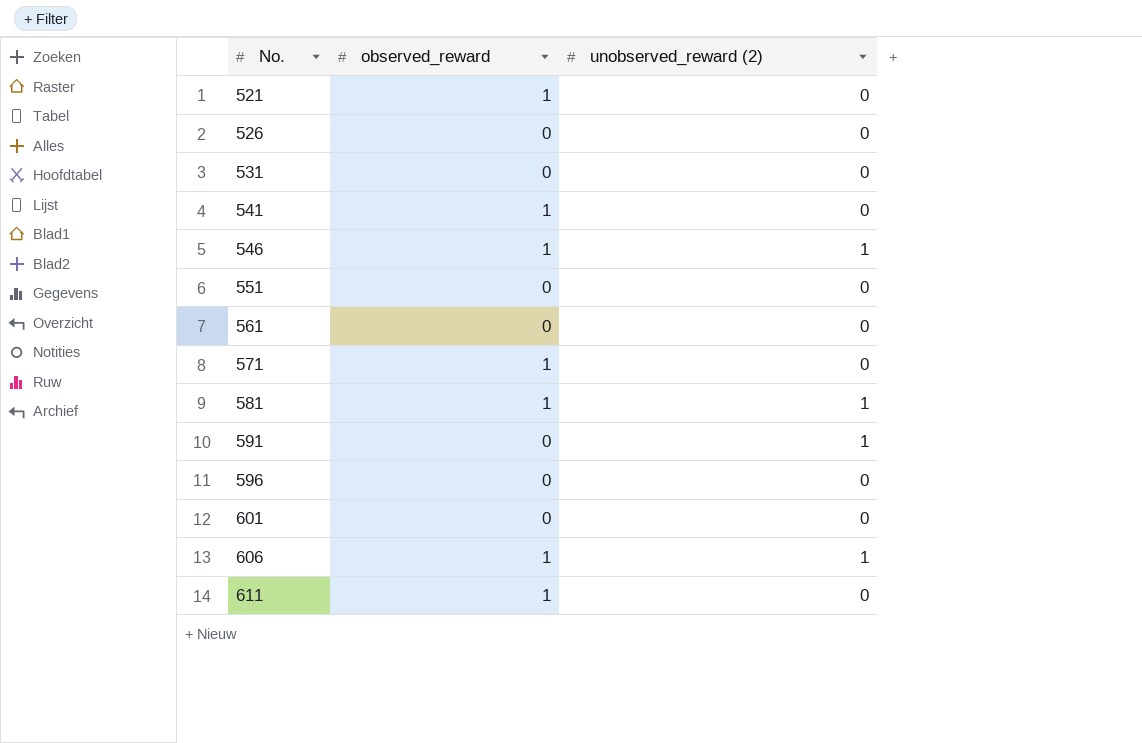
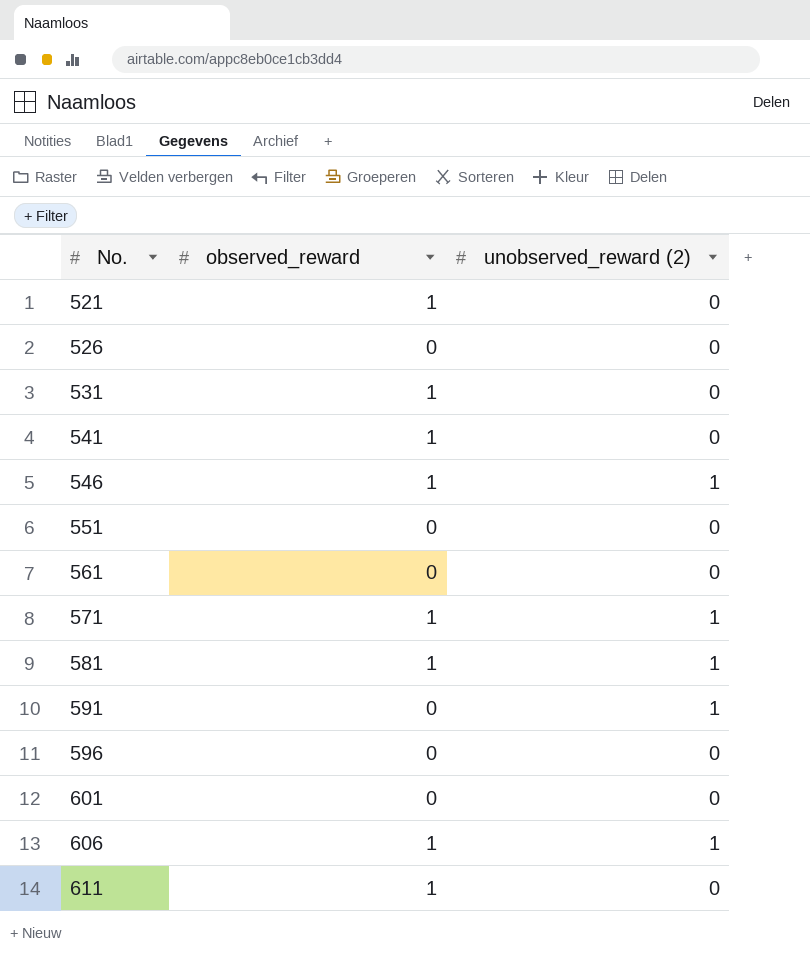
531 | observed_reward: 0 -> 1
571 | unobserved_reward (2): 0 -> 1

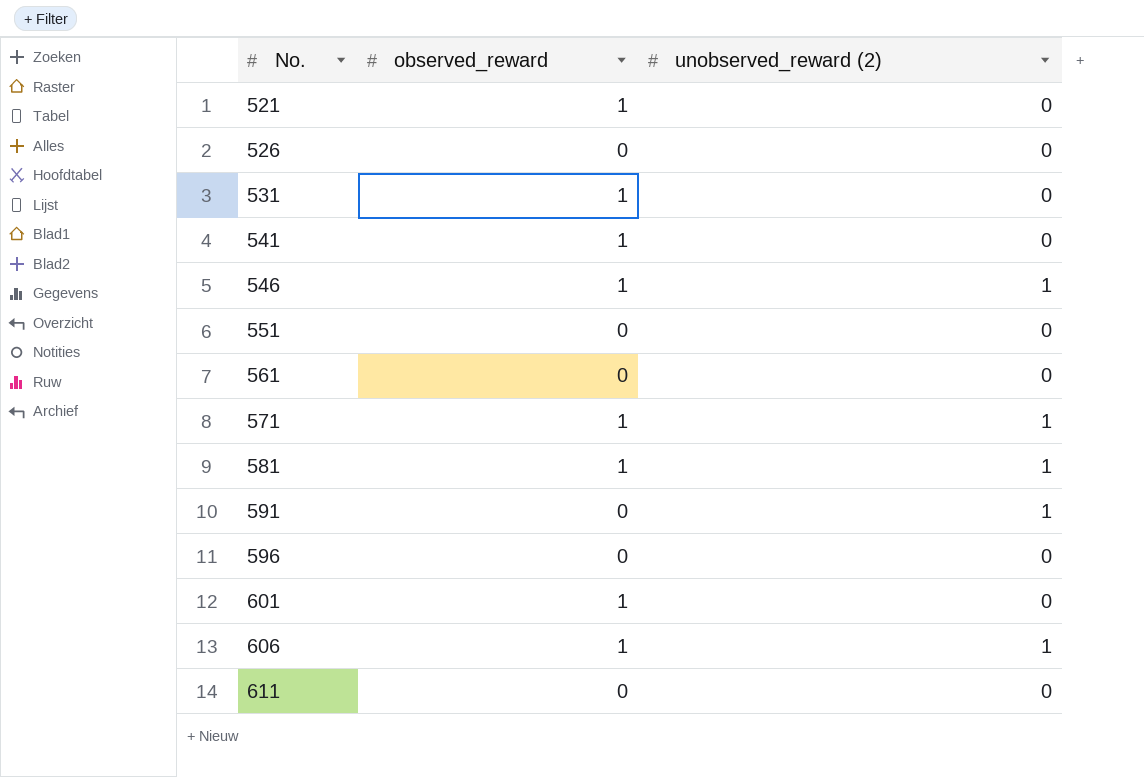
601 | observed_reward: 0 -> 1
611 | observed_reward: 1 -> 0

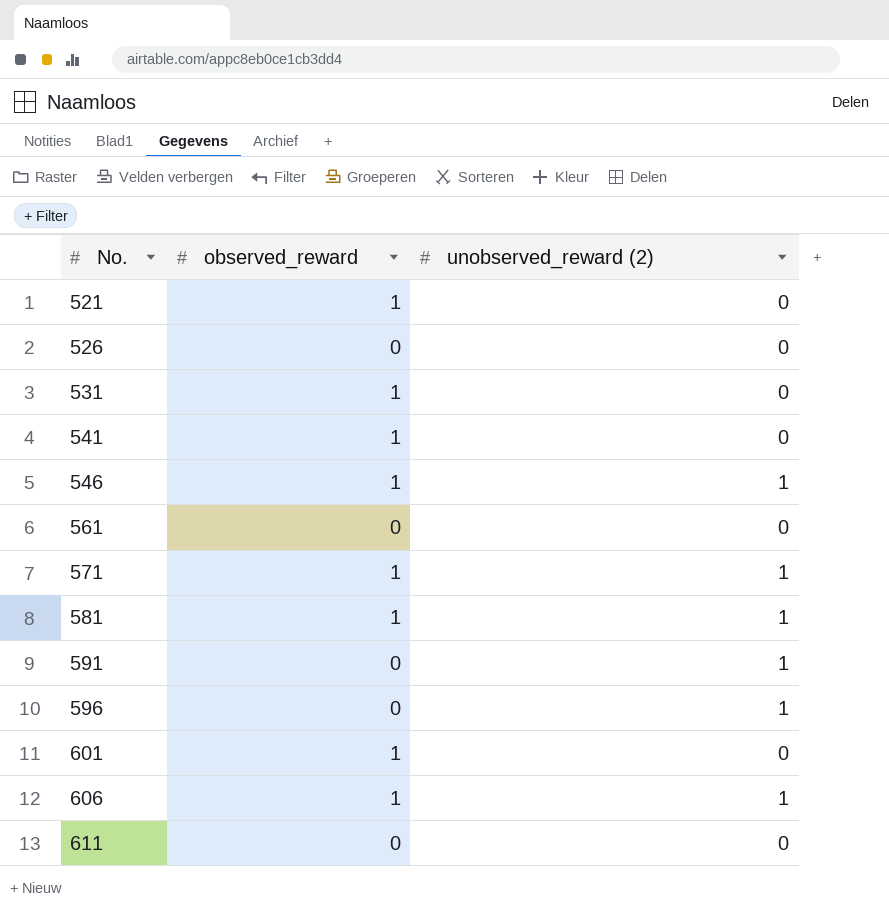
row 551: 0 | 0 -> none
596 | unobserved_reward (2): 0 -> 1

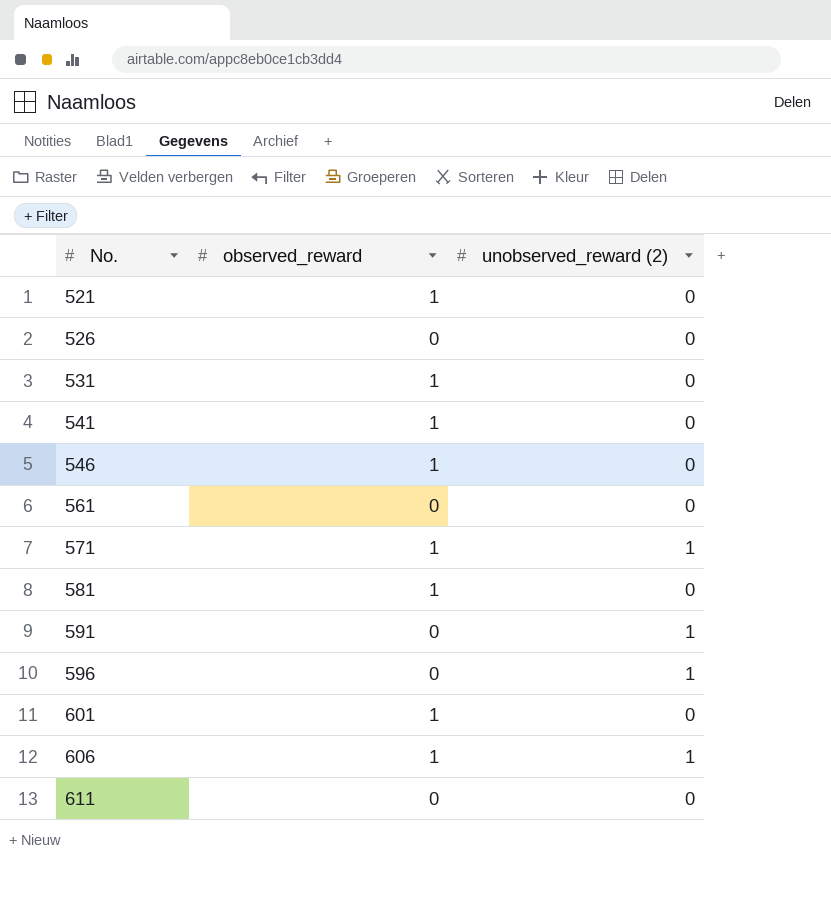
546 | unobserved_reward (2): 1 -> 0
581 | unobserved_reward (2): 1 -> 0

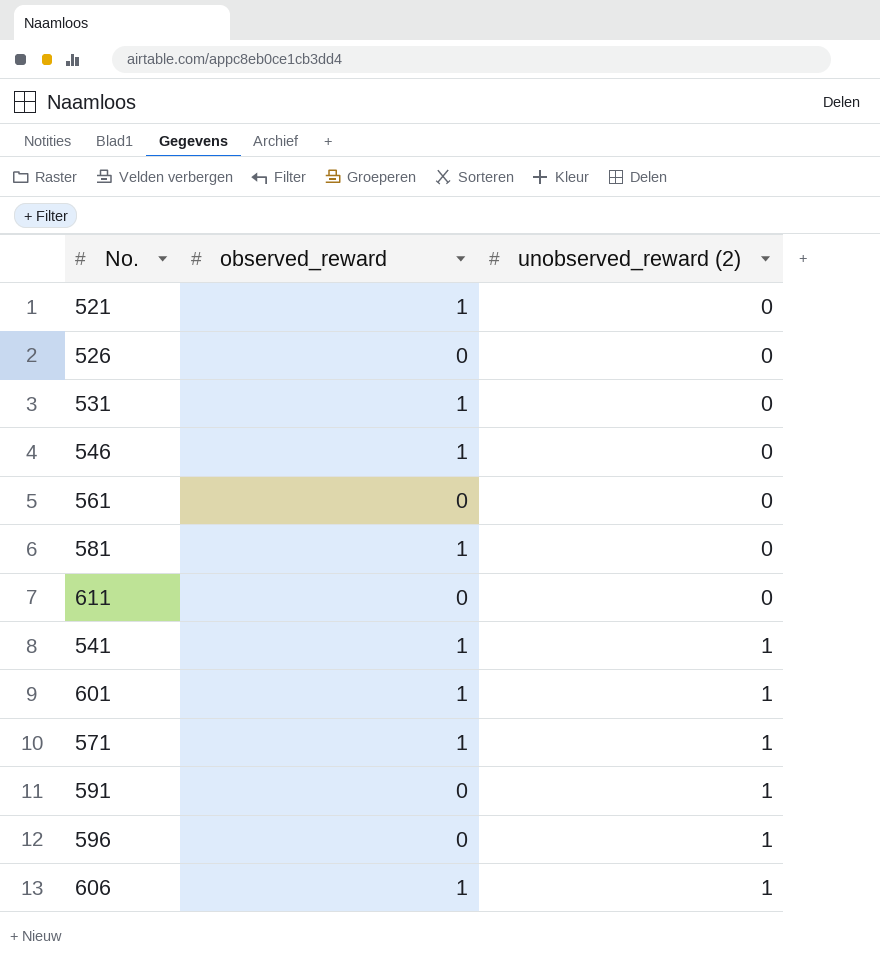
row order: No. ascending -> unobserved_reward (2) ascending
541 | unobserved_reward (2): 0 -> 1
601 | unobserved_reward (2): 0 -> 1

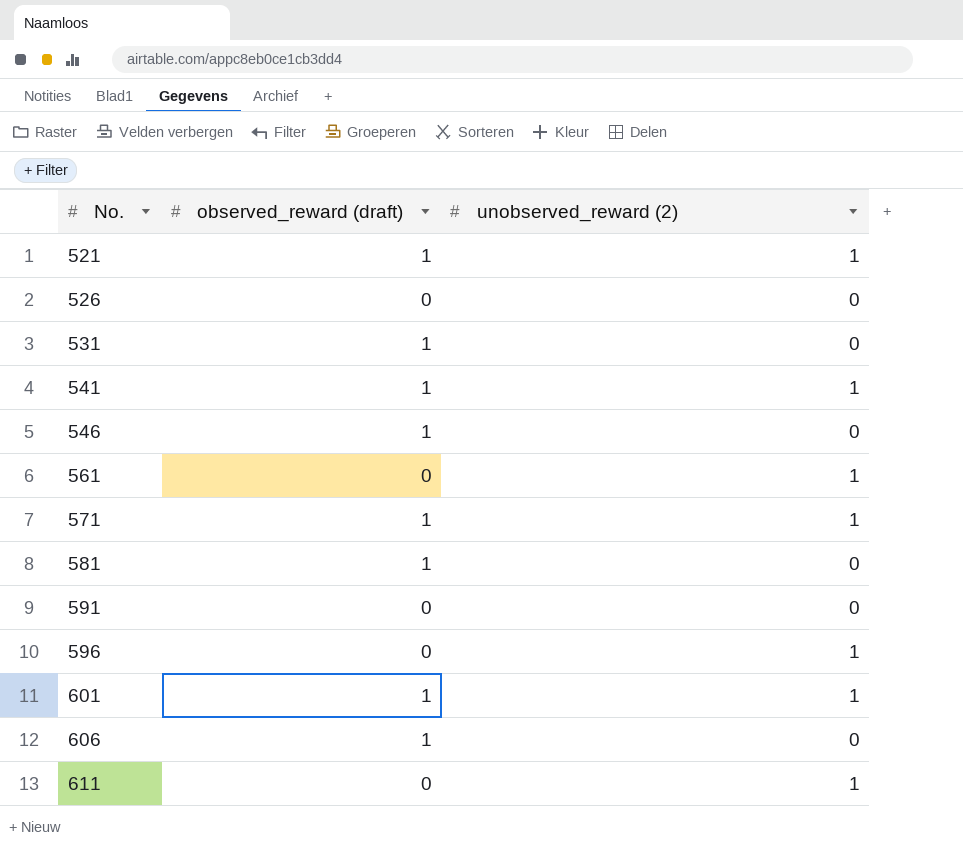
row order: unobserved_reward (2) ascending -> No. ascending
column name: observed_reward -> observed_reward (draft)
521 | unobserved_reward (2): 0 -> 1
561 | unobserved_reward (2): 0 -> 1
591 | unobserved_reward (2): 1 -> 0
606 | unobserved_reward (2): 1 -> 0
611 | unobserved_reward (2): 0 -> 1

